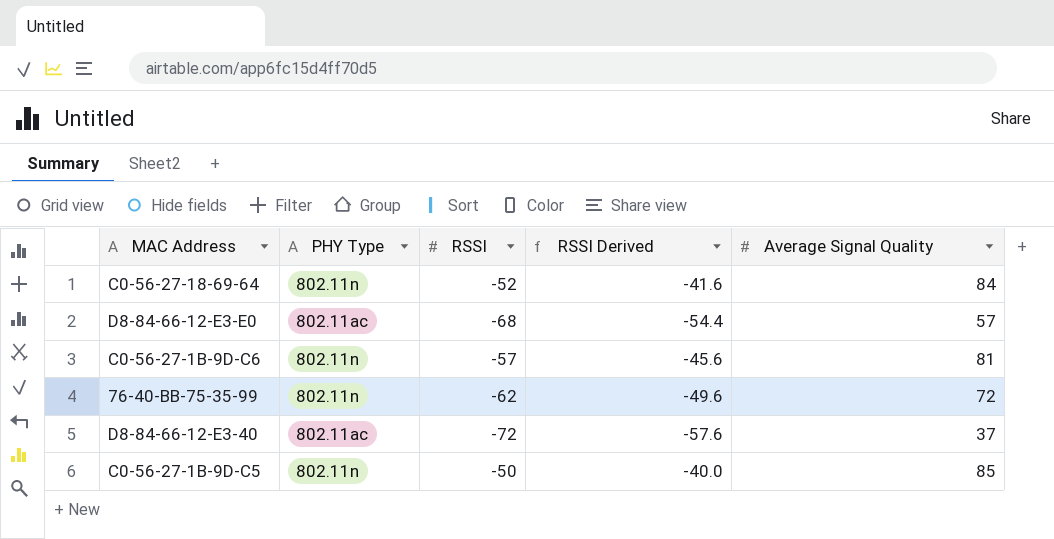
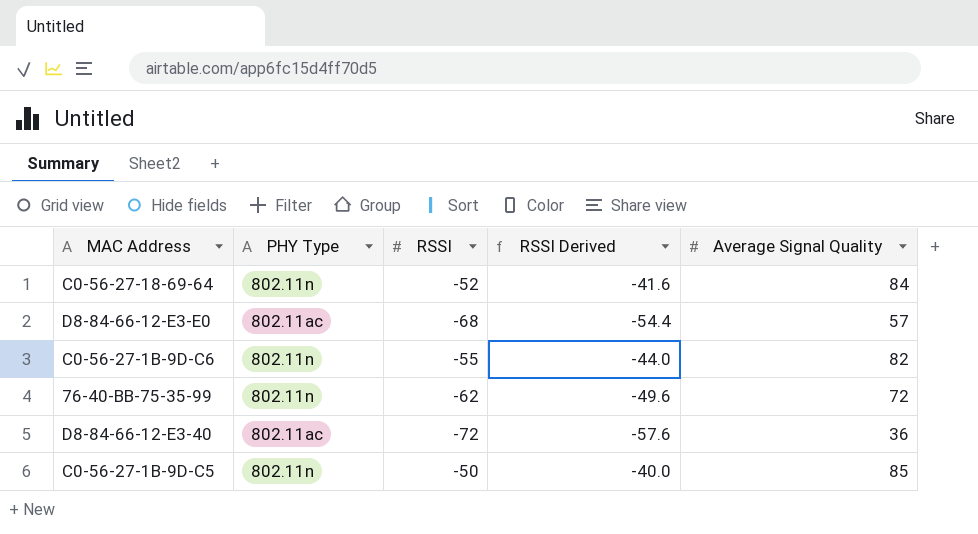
C0-56-27-1B-9D-C6 | RSSI: -57 -> -55
C0-56-27-1B-9D-C6 | RSSI Derived: -45.6 -> -44.0
C0-56-27-1B-9D-C6 | Average Signal Quality: 81 -> 82
D8-84-66-12-E3-40 | Average Signal Quality: 37 -> 36

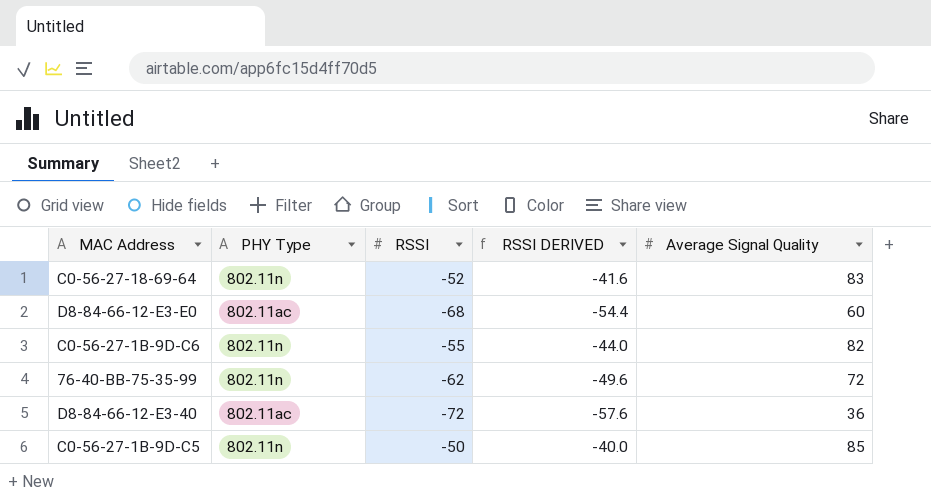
column name: RSSI Derived -> RSSI DERIVED
C0-56-27-18-69-64 | Average Signal Quality: 84 -> 83
D8-84-66-12-E3-E0 | Average Signal Quality: 57 -> 60

